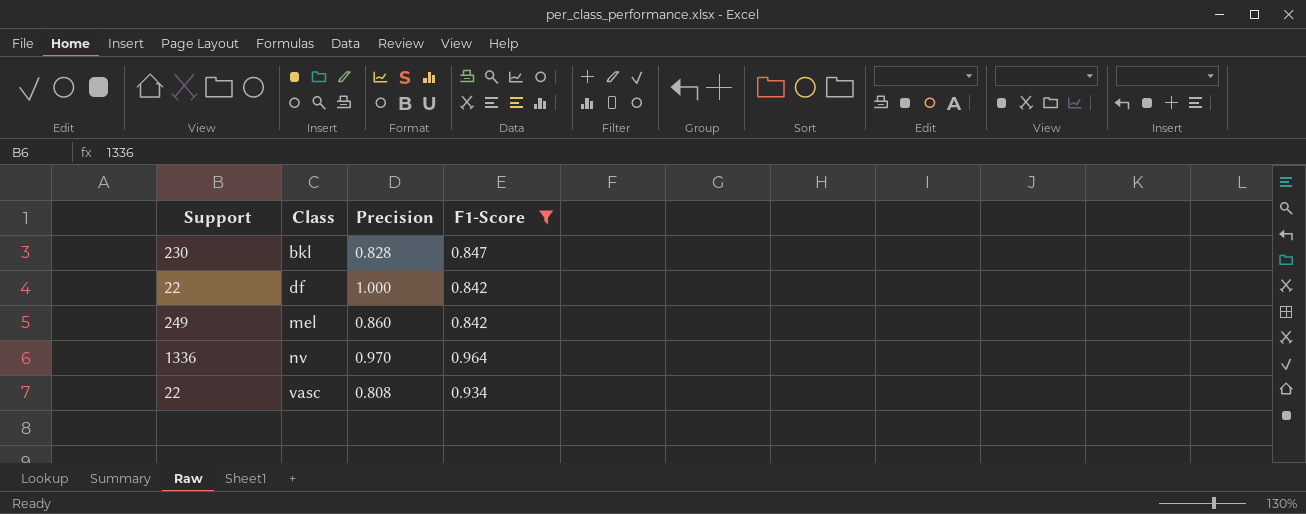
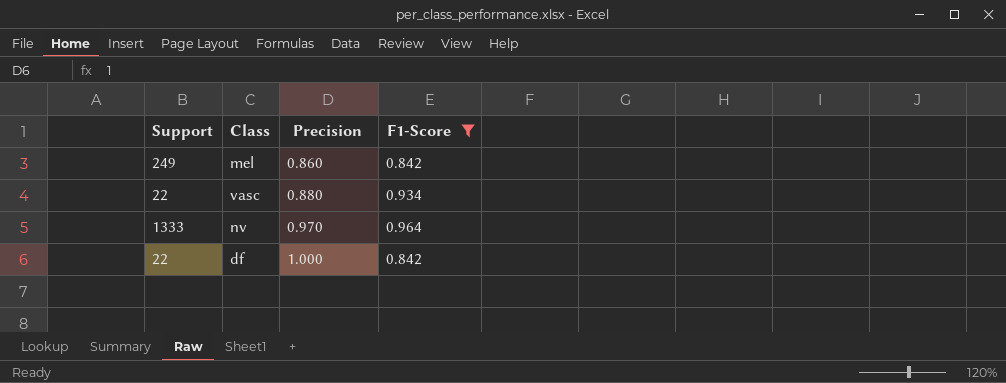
row order: Class ascending -> Precision ascending
row bkl: 230 | 0.828 | 0.847 -> none
vasc | Precision: 0.808 -> 0.880
nv | Support: 1336 -> 1333

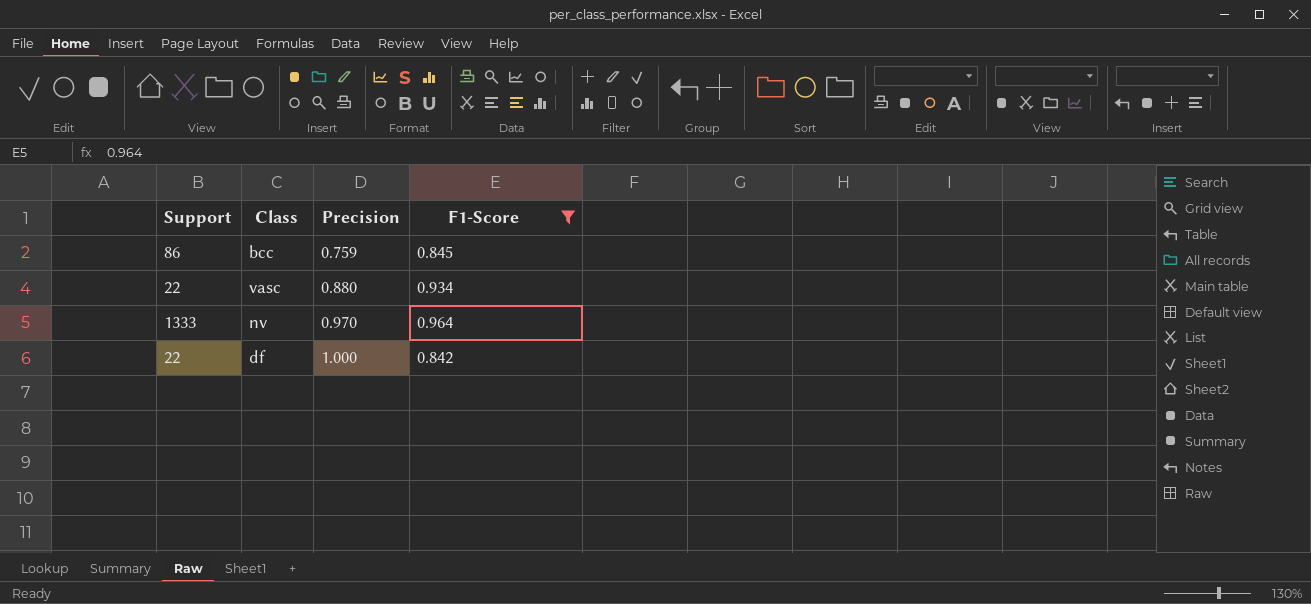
row mel: 249 | 0.860 | 0.842 -> none
row bcc: none -> 86 | 0.759 | 0.845

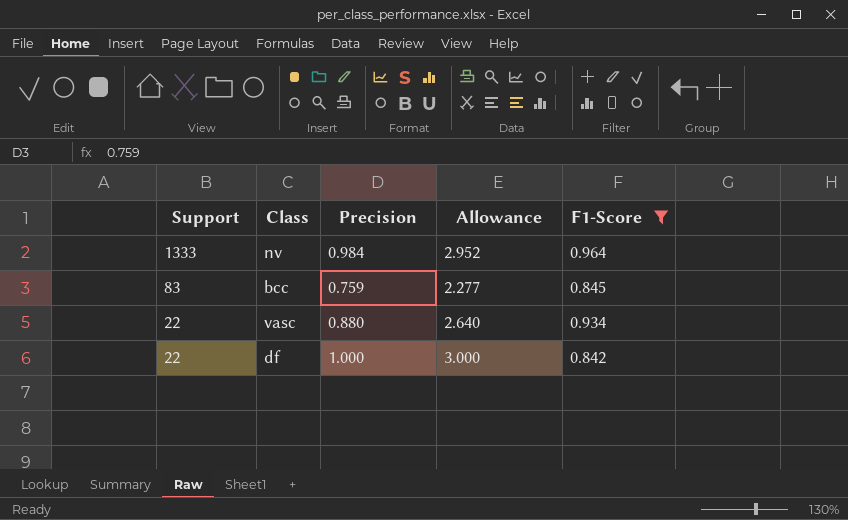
row order: Precision ascending -> Support descending
column Allowance | formula: none -> [Precision] * 3
nv | Precision: 0.970 -> 0.984
bcc | Support: 86 -> 83

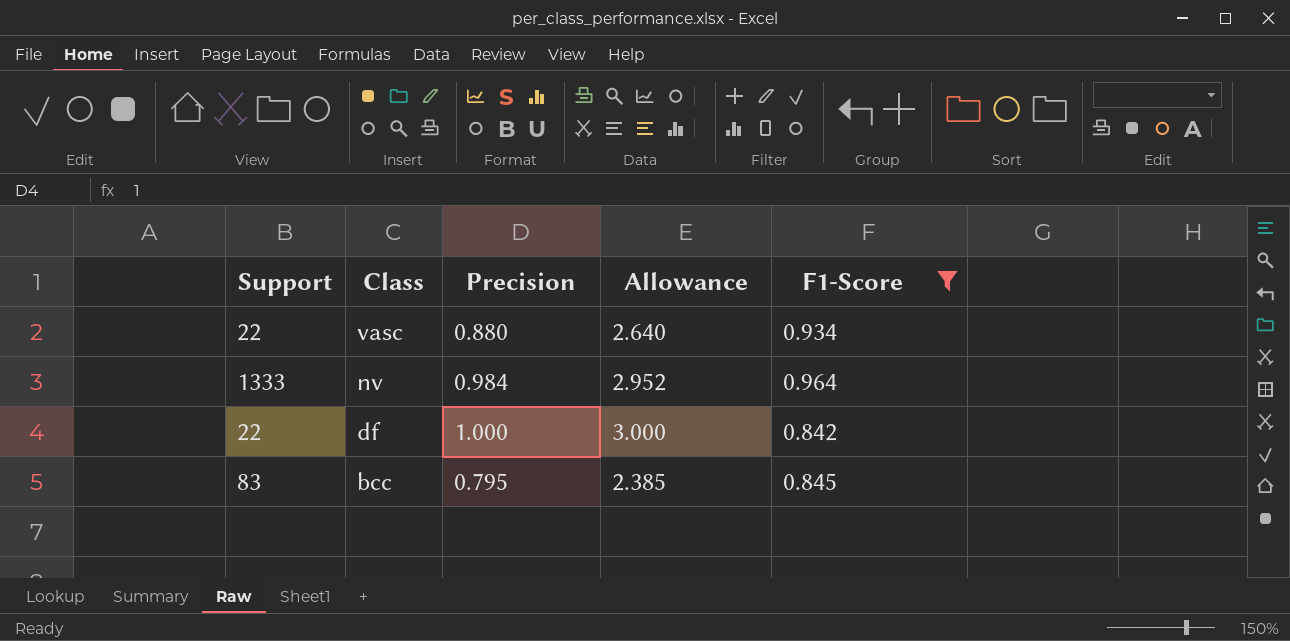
row order: Support descending -> Class descending
bcc | Precision: 0.759 -> 0.795
bcc | Allowance: 2.277 -> 2.385

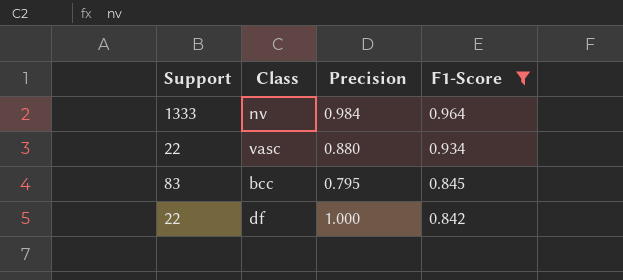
row order: Class descending -> F1-Score descending
column Allowance | formula: [Precision] * 3 -> none

